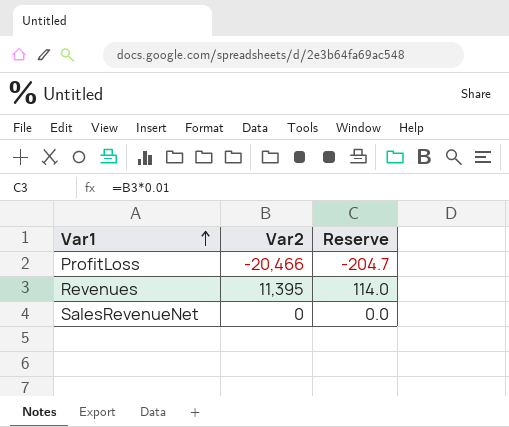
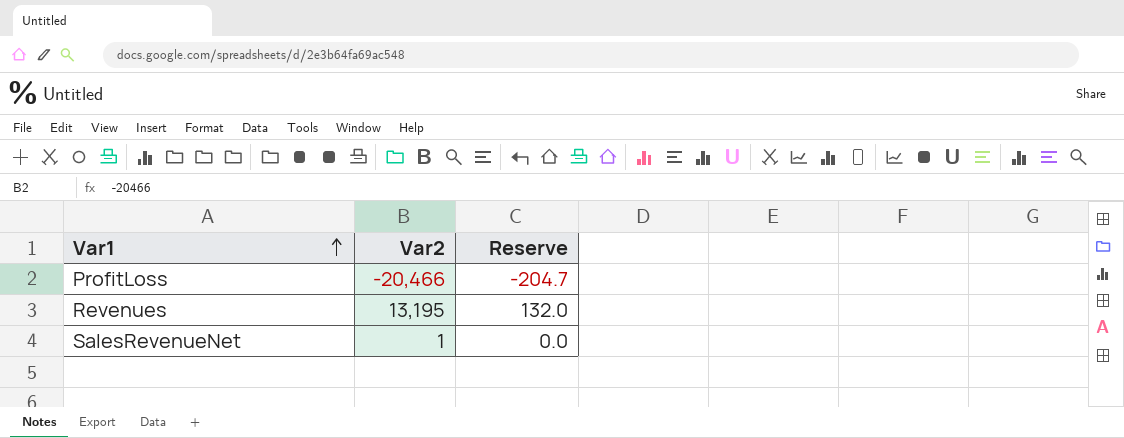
Revenues | Var2: 11,395 -> 13,195
Revenues | Reserve: 114.0 -> 132.0
SalesRevenueNet | Var2: 0 -> 1

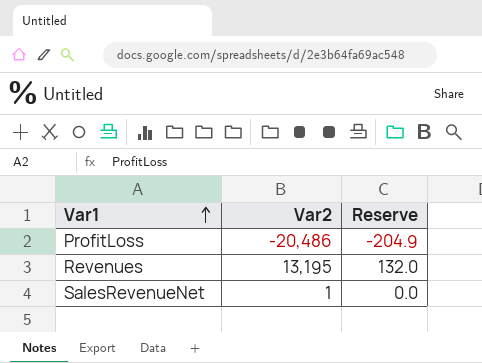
ProfitLoss | Var2: -20,466 -> -20,486
ProfitLoss | Reserve: -204.7 -> -204.9

